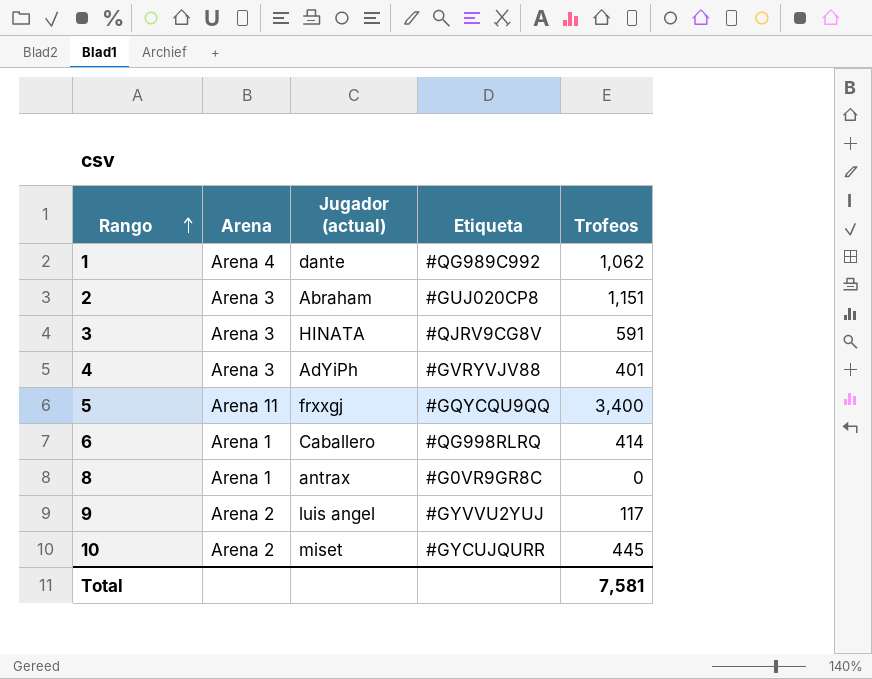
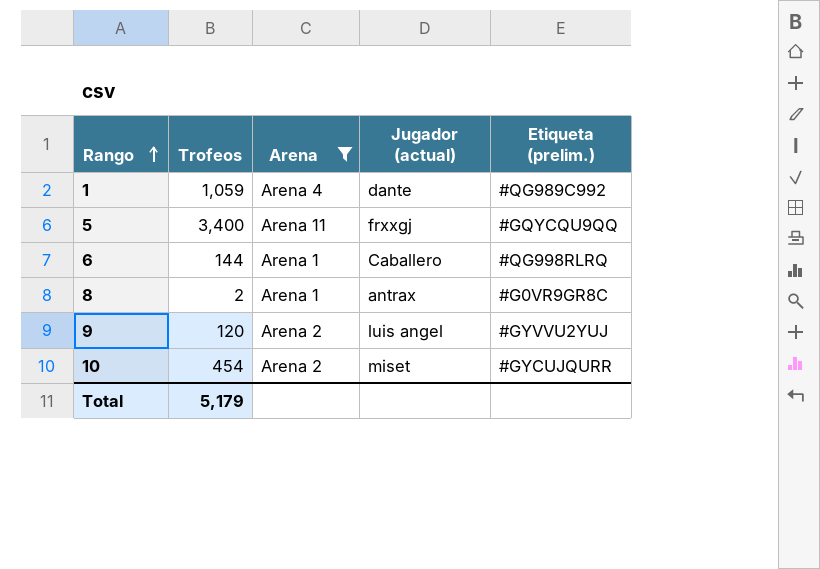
filter: none -> Arena != Arena 3
column Trofeos | position: 5 -> 2
column name: Etiqueta -> Etiqueta (prelim.)
1 | Trofeos: 1,062 -> 1,059
6 | Trofeos: 414 -> 144
8 | Trofeos: 0 -> 2
9 | Trofeos: 117 -> 120
10 | Trofeos: 445 -> 454
Total | Trofeos: 7,581 -> 5,179

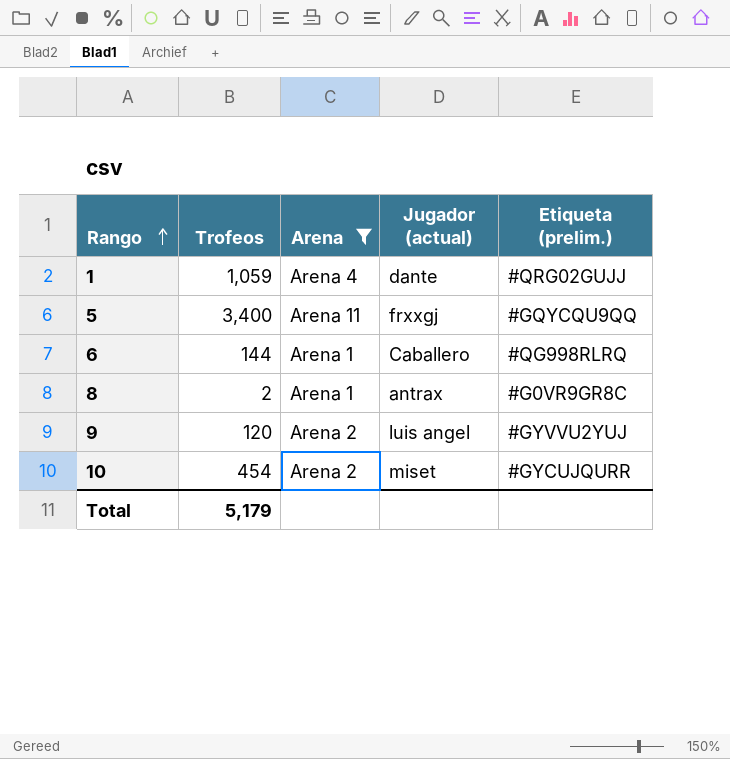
1 | Etiqueta (prelim.): #QG989C992 -> #QRG02GUJJ

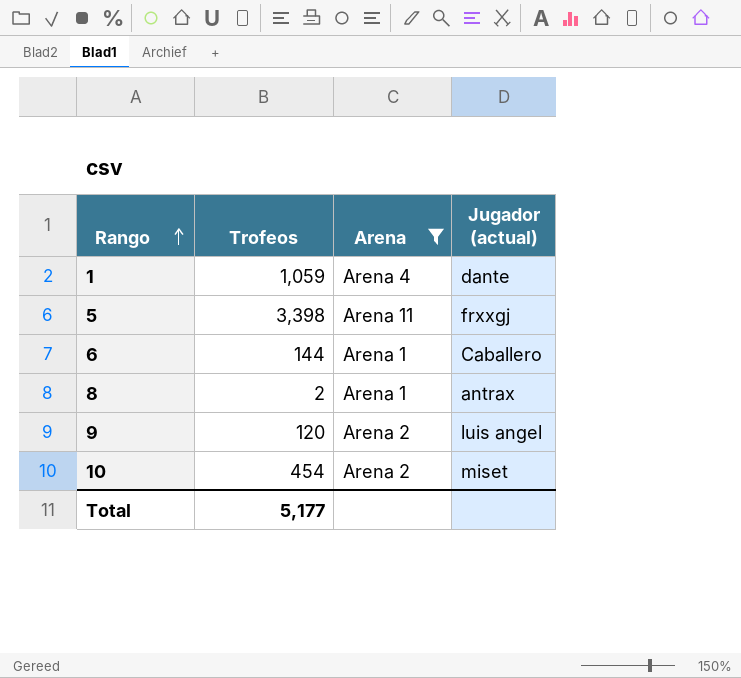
column Etiqueta (prelim.) | position: 5 -> none
5 | Trofeos: 3,400 -> 3,398
Total | Trofeos: 5,179 -> 5,177

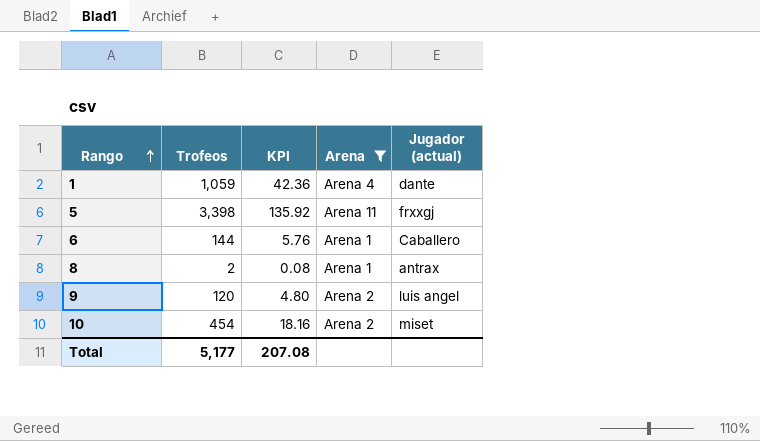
column KPI | formula: none -> [Trofeos] * 0.04

